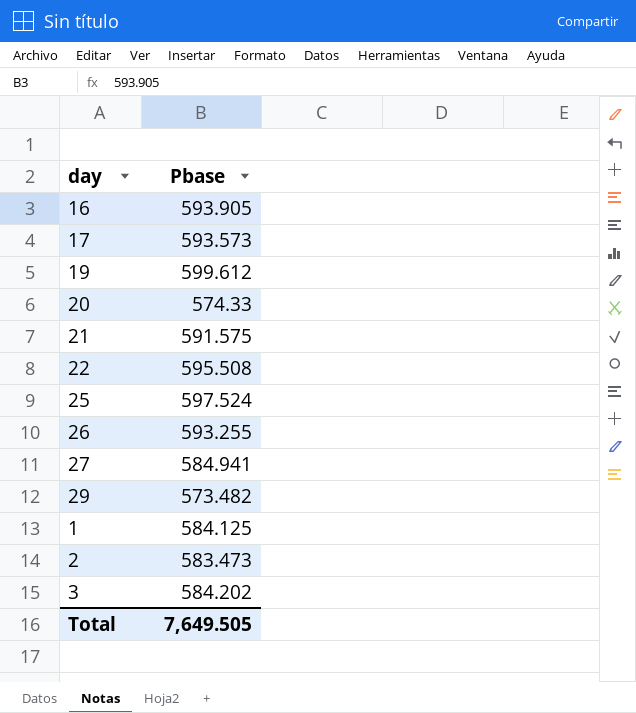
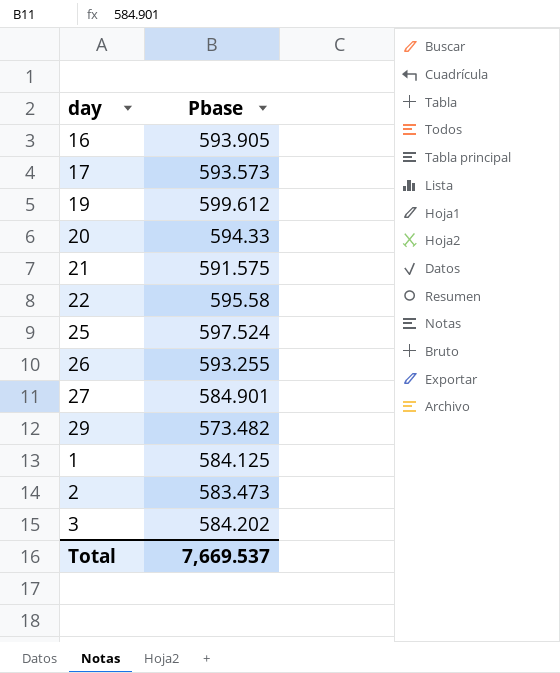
20 | Pbase: 574.33 -> 594.33
22 | Pbase: 595.508 -> 595.58
27 | Pbase: 584.941 -> 584.901
Total | Pbase: 7,649.505 -> 7,669.537

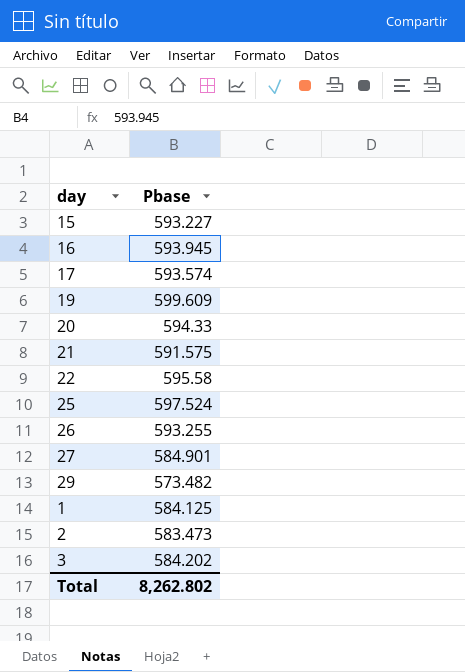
row 15: none -> 593.227
16 | Pbase: 593.905 -> 593.945
17 | Pbase: 593.573 -> 593.574
19 | Pbase: 599.612 -> 599.609
Total | Pbase: 7,669.537 -> 8,262.802

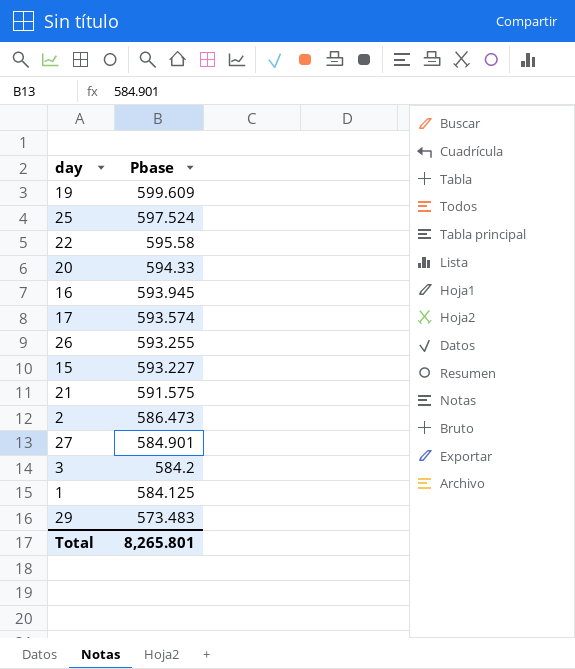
row order: none -> Pbase descending
2 | Pbase: 583.473 -> 586.473
3 | Pbase: 584.202 -> 584.2
29 | Pbase: 573.482 -> 573.483
Total | Pbase: 8,262.802 -> 8,265.801

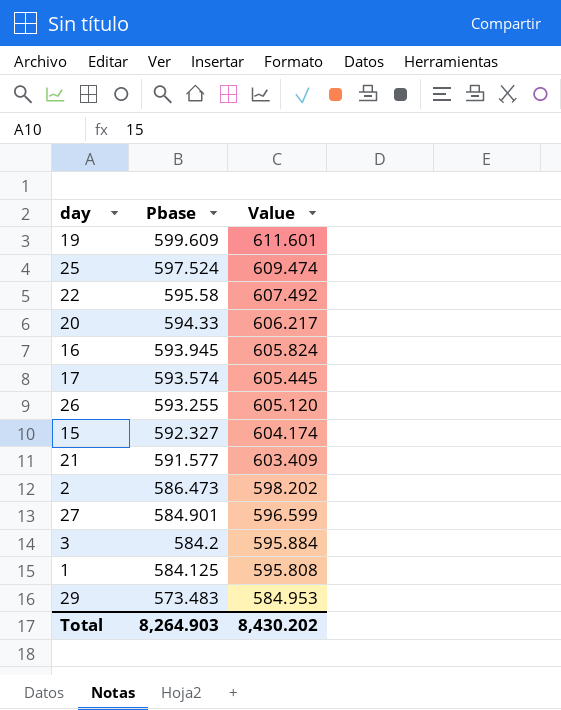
column Value | formula: none -> [Pbase] * 1.02
15 | Pbase: 593.227 -> 592.327
21 | Pbase: 591.575 -> 591.577
Total | Pbase: 8,265.801 -> 8,264.903

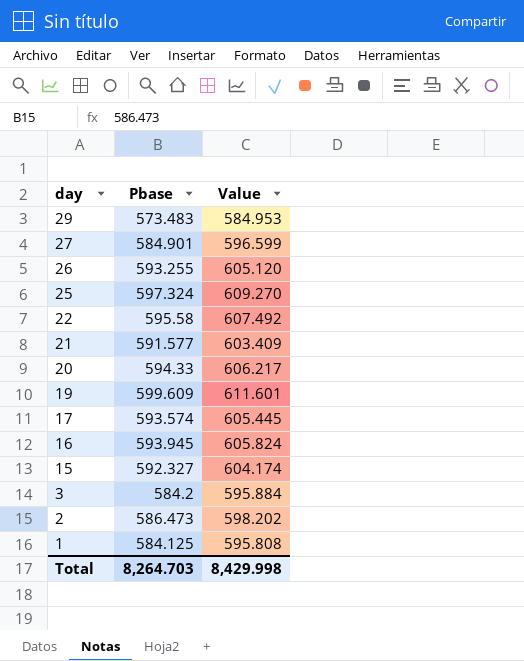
row order: Pbase descending -> day descending
25 | Pbase: 597.524 -> 597.324
25 | Value: 609.474 -> 609.270
Total | Pbase: 8,264.903 -> 8,264.703
Total | Value: 8,430.202 -> 8,429.998

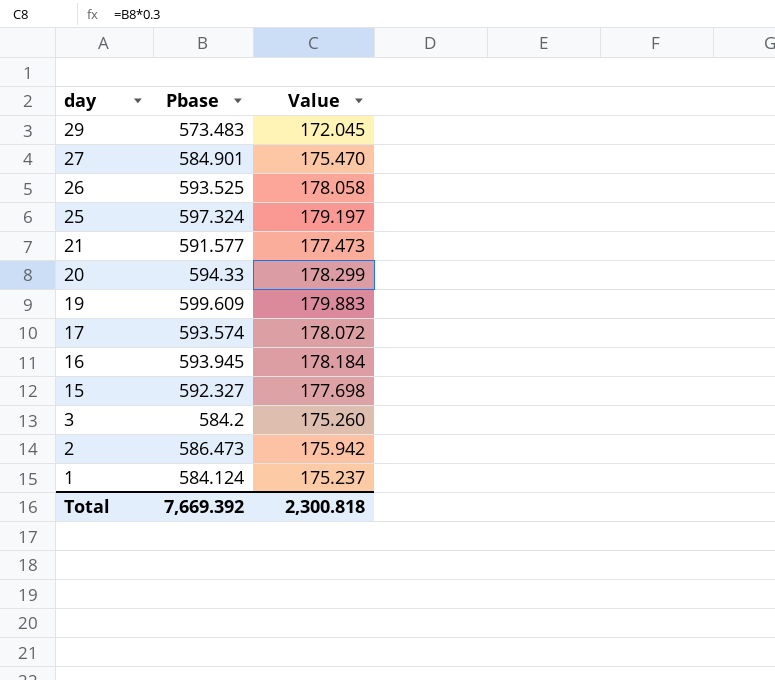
column Value | formula: [Pbase] * 1.02 -> [Pbase] * 0.3
row 22: 595.58 | 607.492 -> none
26 | Pbase: 593.255 -> 593.525
1 | Pbase: 584.125 -> 584.124
Total | Pbase: 8,264.703 -> 7,669.392
Total | Value: 8,429.998 -> 2,300.818

